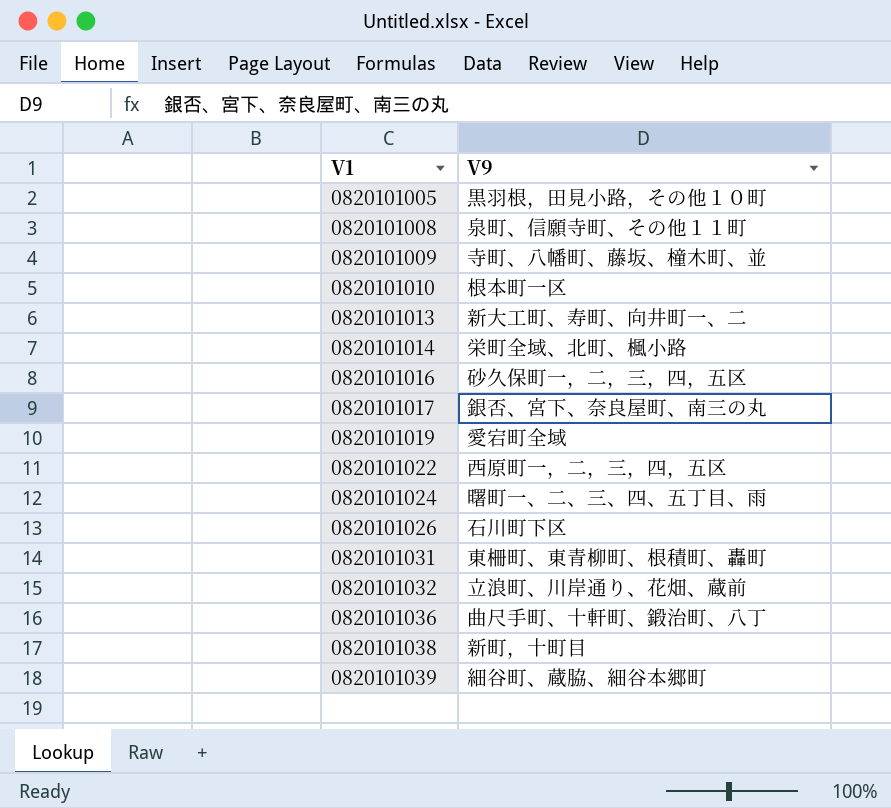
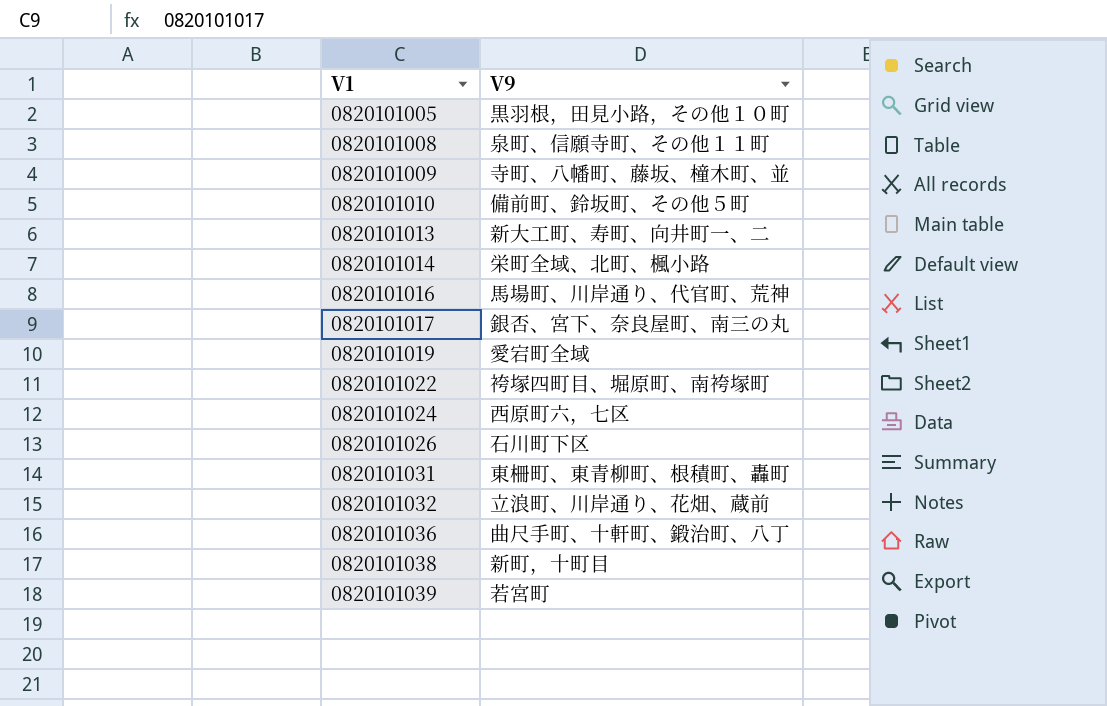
0820101010 | V9: 根本町一区 -> 備前町、鈴坂町、その他５町
0820101016 | V9: 砂久保町一，二，三，四，五区 -> 馬場町、川岸通り、代官町、荒神
0820101022 | V9: 西原町一，二，三，四，五区 -> 袴塚四町目、堀原町、南袴塚町
0820101024 | V9: 曙町一、二、三、四、五丁目、雨 -> 西原町六，七区
0820101039 | V9: 細谷町、蔵脇、細谷本郷町 -> 若宮町

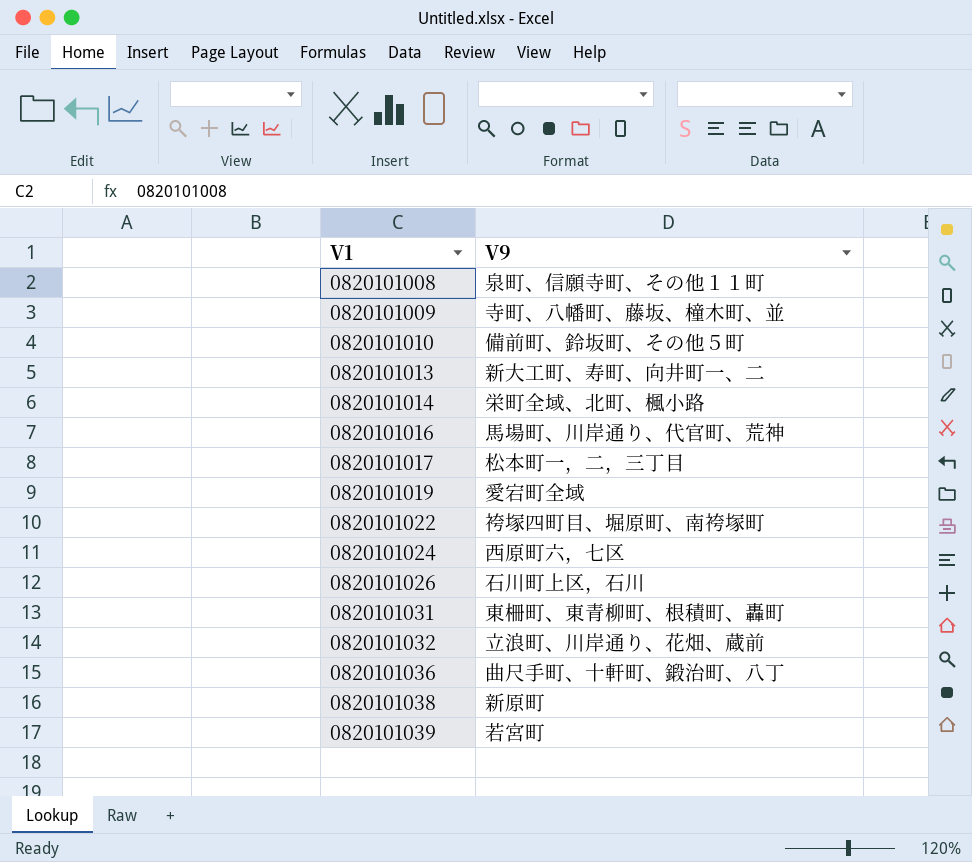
row 0820101005: 黒羽根，田見小路，その他１０町 -> none
0820101017 | V9: 銀否、宮下、奈良屋町、南三の丸 -> 松本町一，二，三丁目
0820101026 | V9: 石川町下区 -> 石川町上区，石川
0820101038 | V9: 新町，十町目 -> 新原町

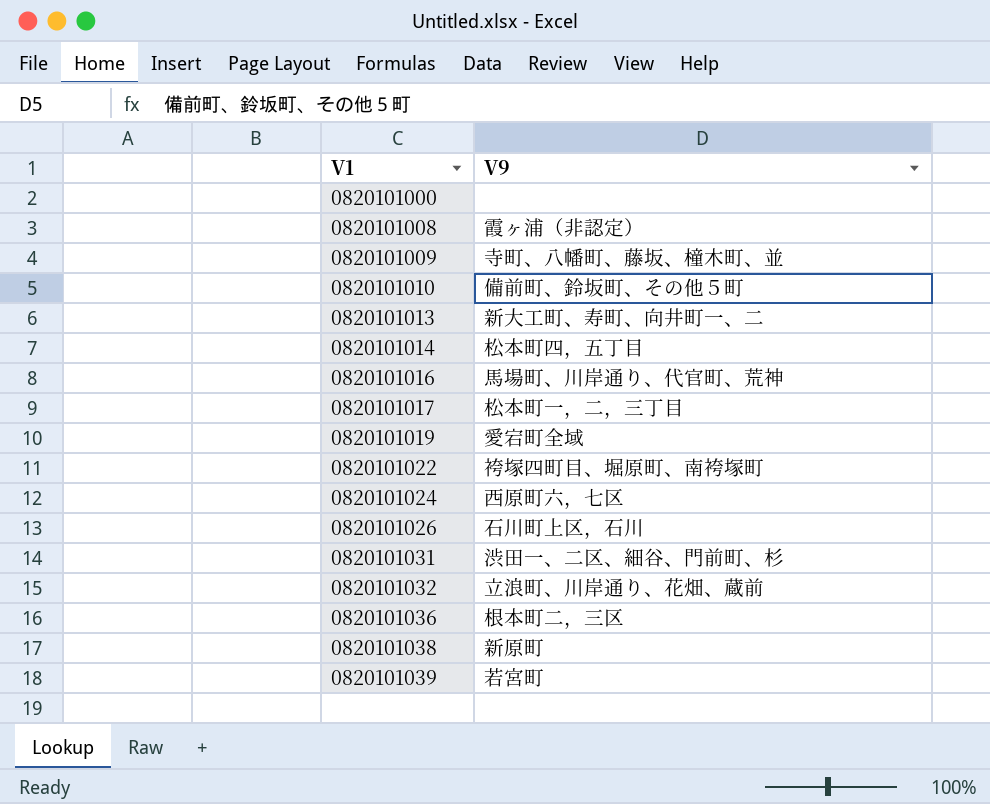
row 0820101000: none -> none
0820101008 | V9: 泉町、信願寺町、その他１１町 -> 霞ヶ浦（非認定）
0820101014 | V9: 栄町全域、北町、楓小路 -> 松本町四，五丁目
0820101031 | V9: 東柵町、東青柳町、根積町、轟町 -> 渋田一、二区、細谷、門前町、杉
0820101036 | V9: 曲尺手町、十軒町、鍛治町、八丁 -> 根本町二，三区

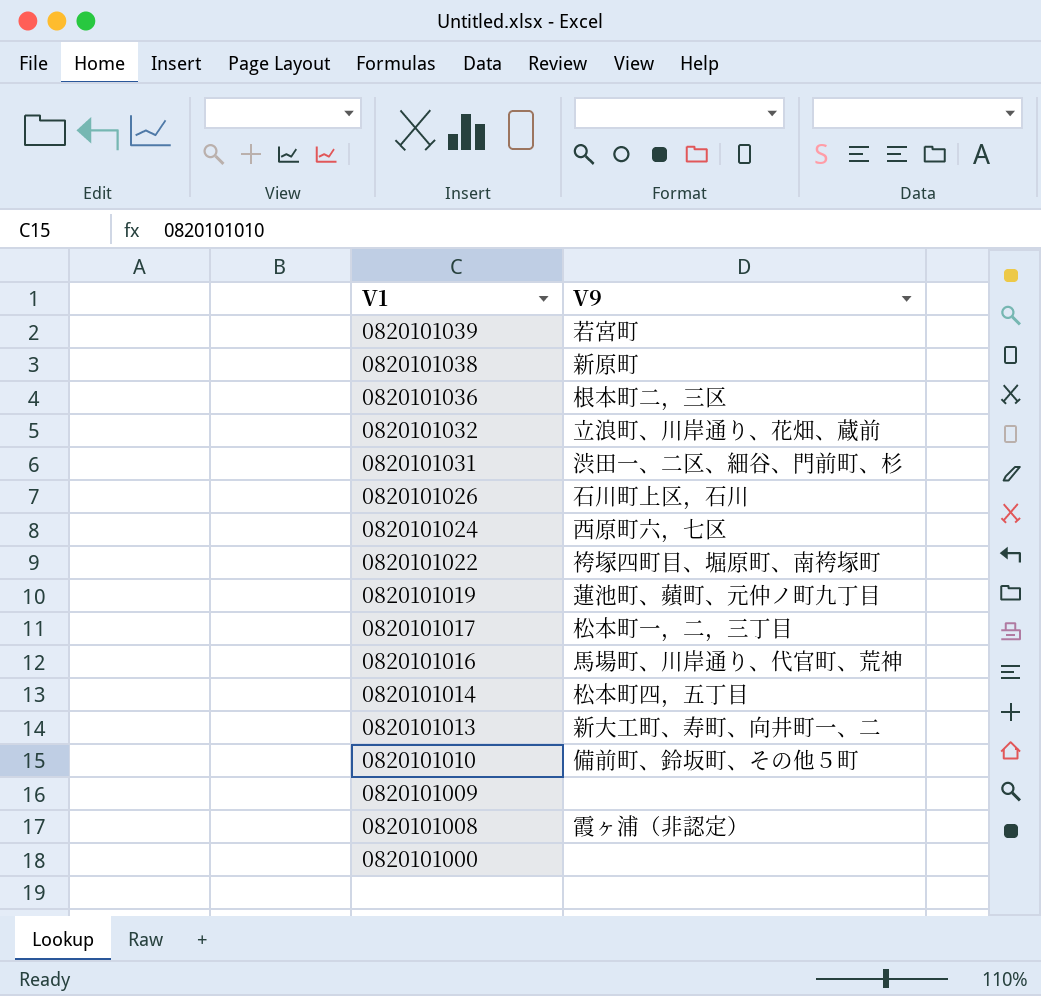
row order: V1 ascending -> V1 descending
0820101019 | V9: 愛宕町全域 -> 蓮池町、蘋町、元仲ノ町九丁目
0820101009 | V9: 寺町、八幡町、藤坂、橦木町、並 -> none

